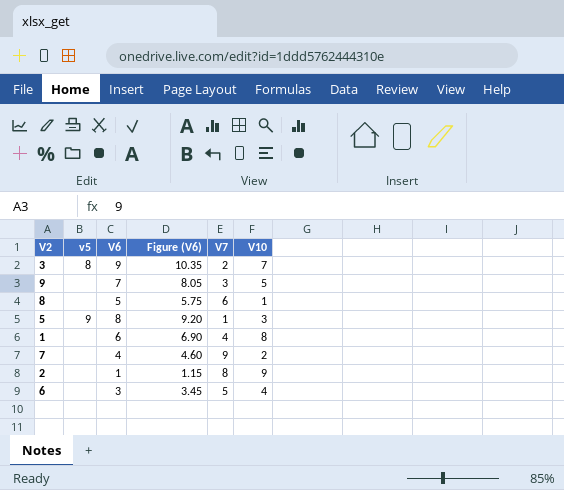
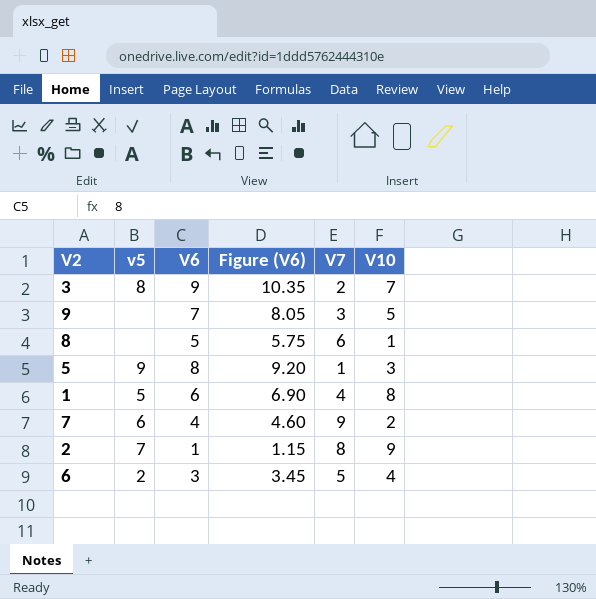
1 | v5: none -> 5
7 | v5: none -> 6
2 | v5: none -> 7
6 | v5: none -> 2

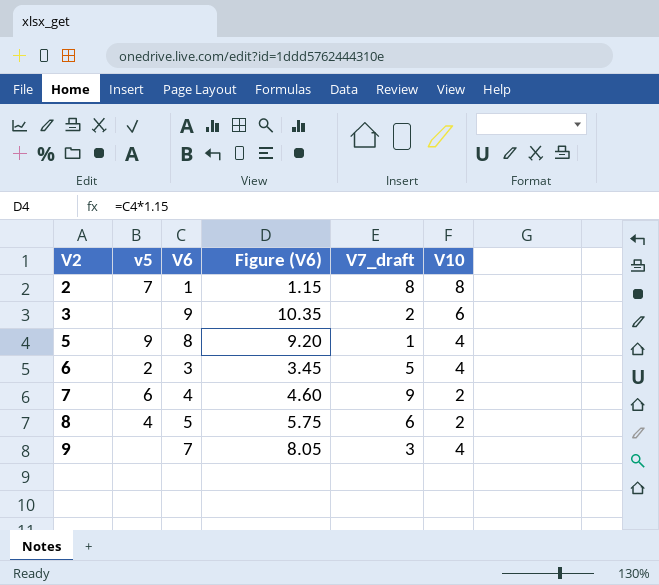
row order: none -> V2 ascending
column name: V7 -> V7_draft
row 1: 5 | 6 | 6.90 | 4 | 8 -> none
2 | V10: 9 -> 8
3 | v5: 8 -> none
3 | V10: 7 -> 6
5 | V10: 3 -> 4
8 | v5: none -> 4
8 | V10: 1 -> 2
9 | V10: 5 -> 4

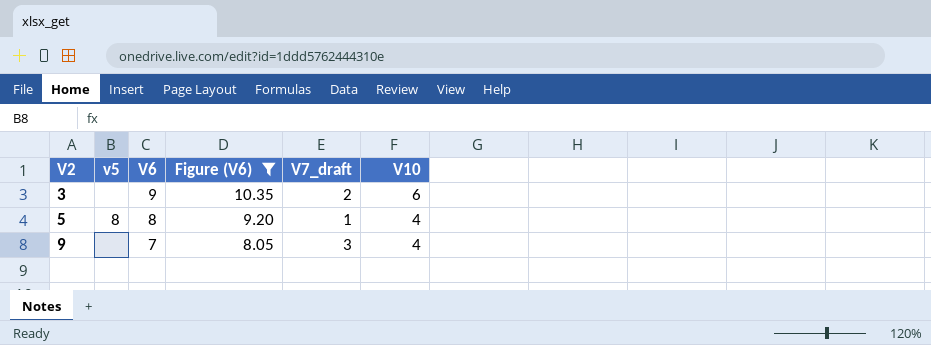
filter: none -> Figure (V6) >= 8.05
5 | v5: 9 -> 8

